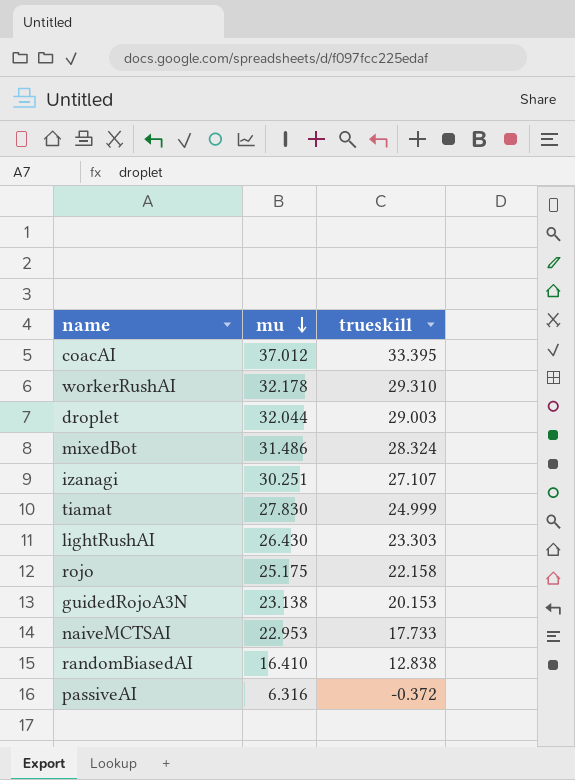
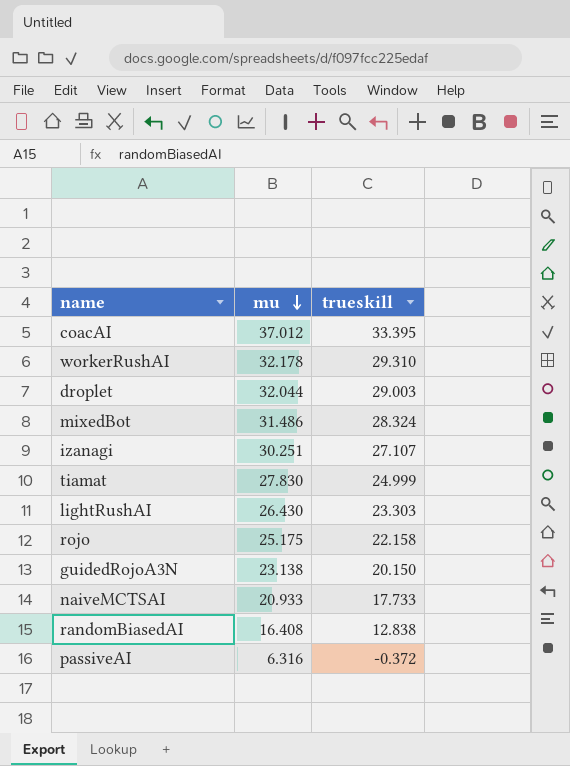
guidedRojoA3N | trueskill: 20.153 -> 20.150
naiveMCTSAI | mu: 22.953 -> 20.933
randomBiasedAI | mu: 16.410 -> 16.408

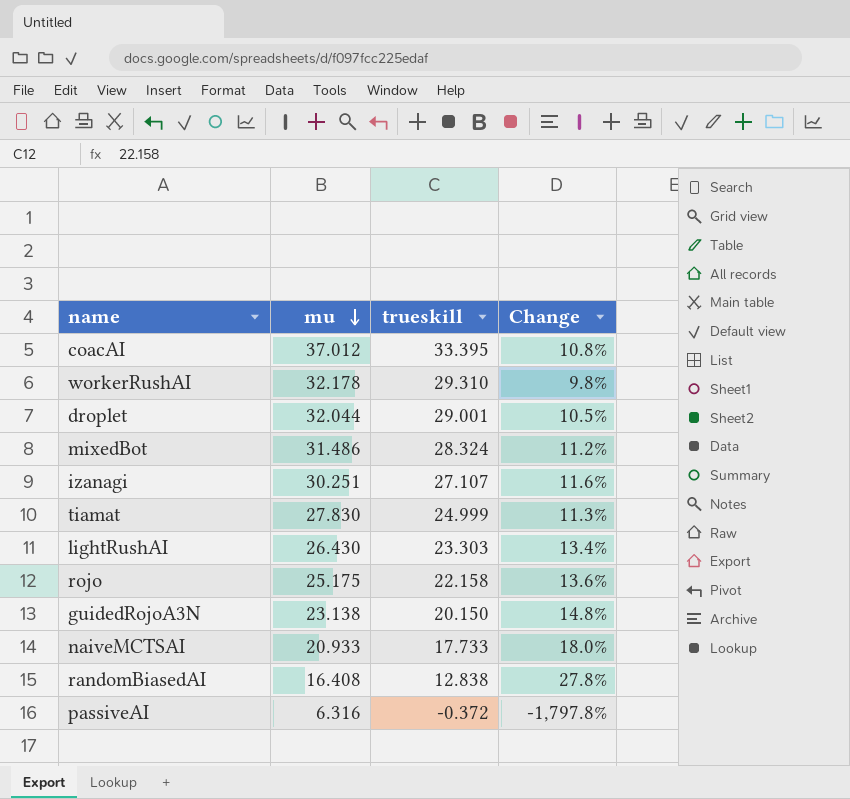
column Change | formula: none -> ([mu] - [trueskill]) / [trueskill]
droplet | trueskill: 29.003 -> 29.001

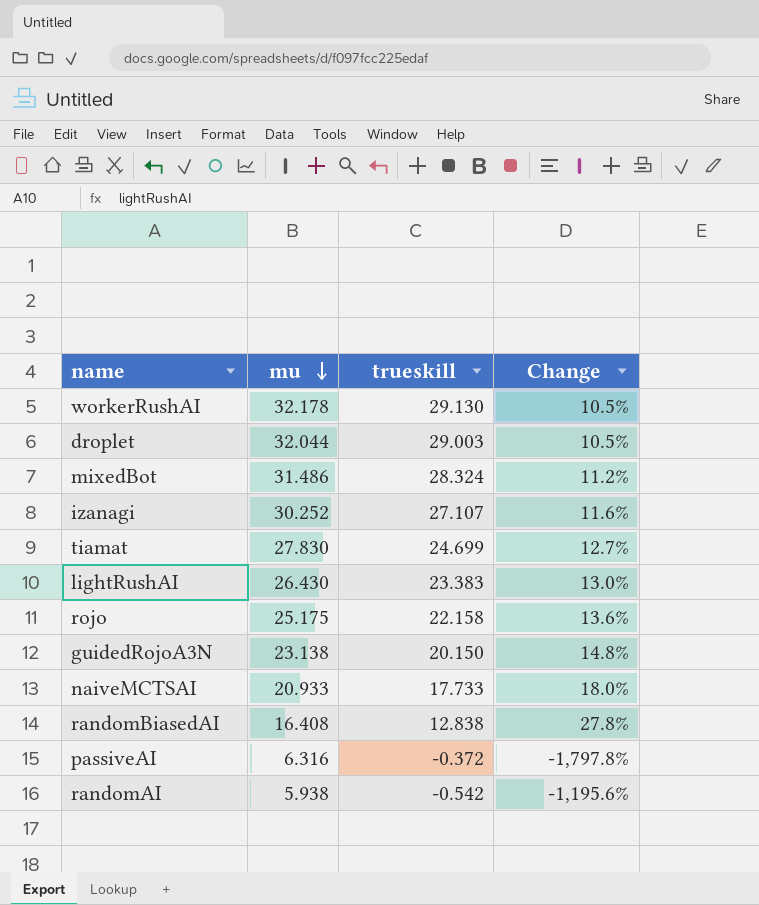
row coacAI: 37.012 | 33.395 | 10.8% -> none
workerRushAI | trueskill: 29.310 -> 29.130
workerRushAI | Change: 9.8% -> 10.5%
droplet | trueskill: 29.001 -> 29.003
izanagi | mu: 30.251 -> 30.252
tiamat | trueskill: 24.999 -> 24.699
tiamat | Change: 11.3% -> 12.7%
lightRushAI | trueskill: 23.303 -> 23.383
lightRushAI | Change: 13.4% -> 13.0%
row randomAI: none -> 5.938 | -0.542 | -1,195.6%

